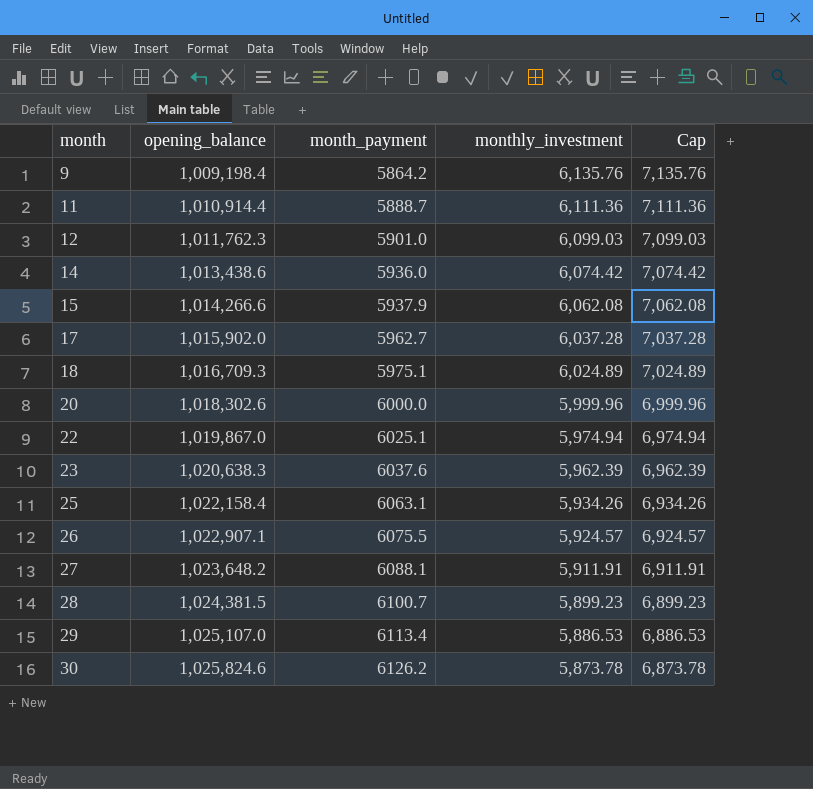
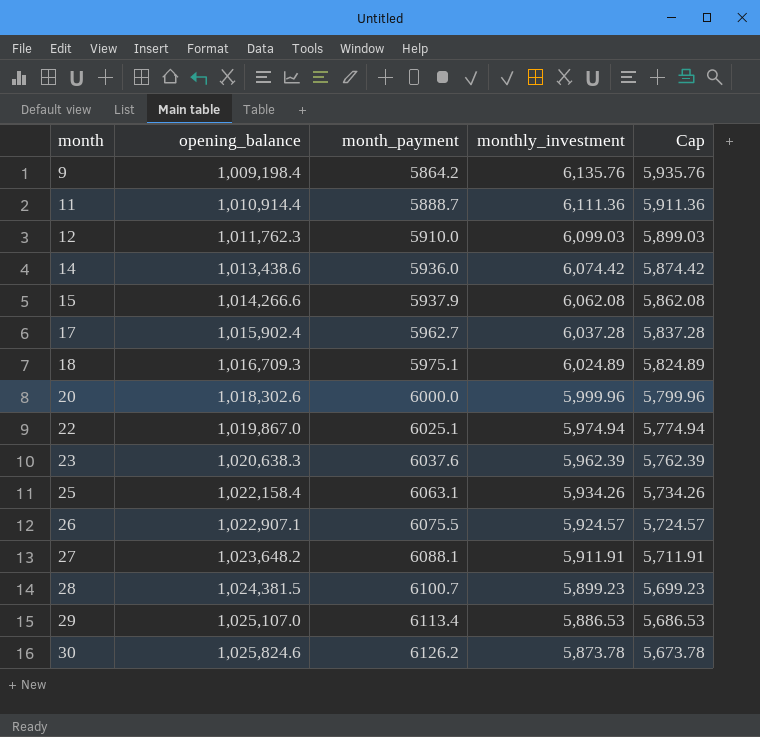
column Cap | formula: [monthly_investment] + 1000 -> [monthly_investment] - 200
12 | month_payment: 5901.0 -> 5910.0
17 | opening_balance: 1,015,902.0 -> 1,015,902.4

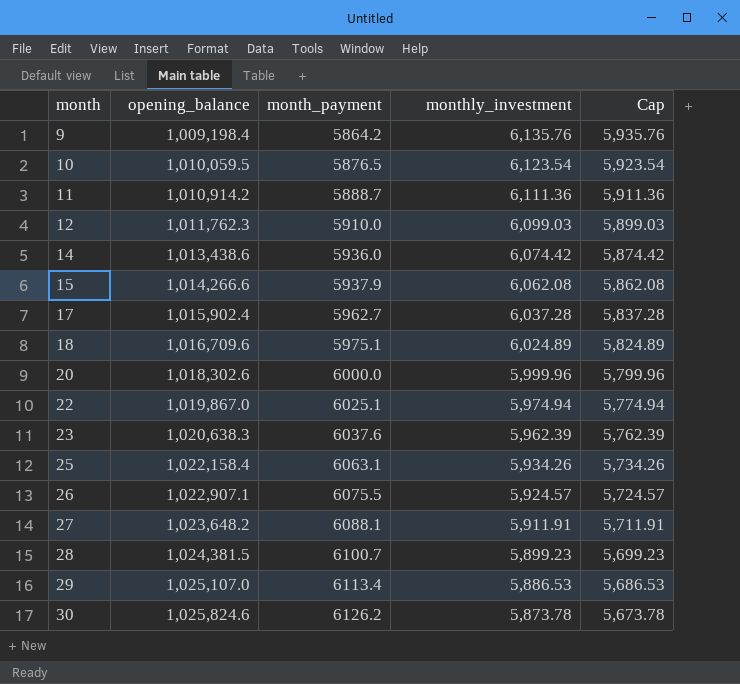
row 10: none -> 1,010,059.5 | 5876.5 | 6,123.54 | 5,923.54
11 | opening_balance: 1,010,914.4 -> 1,010,914.2
18 | opening_balance: 1,016,709.3 -> 1,016,709.6

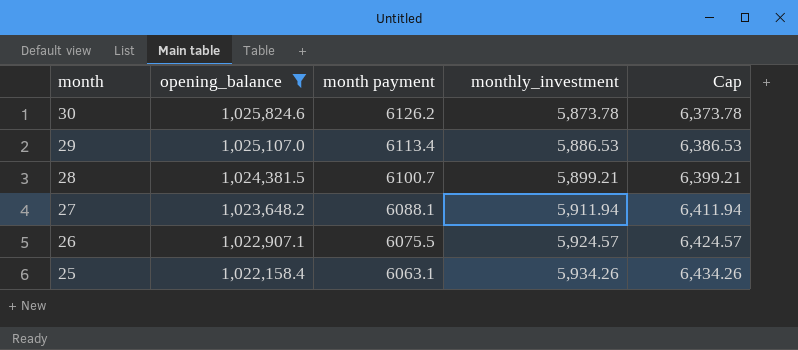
filter: none -> opening_balance >= 1,022,158.4
row order: month ascending -> month descending
column name: month_payment -> month payment
column Cap | formula: [monthly_investment] - 200 -> [monthly_investment] + 500
28 | monthly_investment: 5,899.23 -> 5,899.21
27 | monthly_investment: 5,911.91 -> 5,911.94

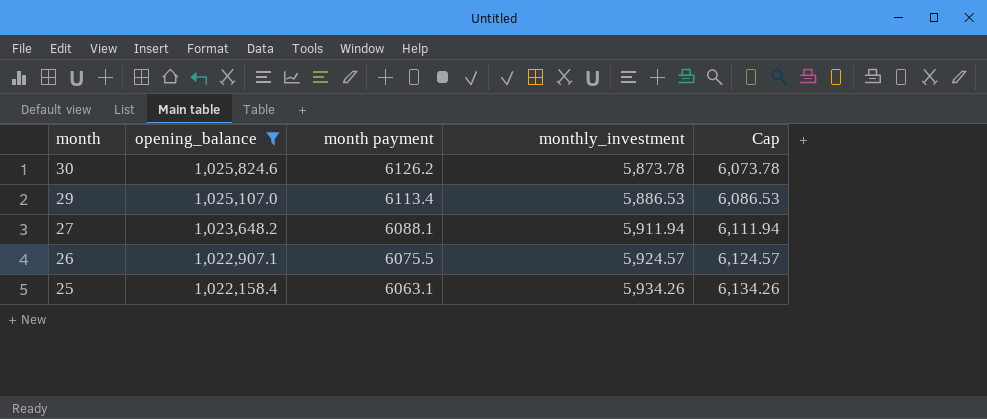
column Cap | formula: [monthly_investment] + 500 -> [monthly_investment] + 200
row 28: 1,024,381.5 | 6100.7 | 5,899.21 | 6,399.21 -> none

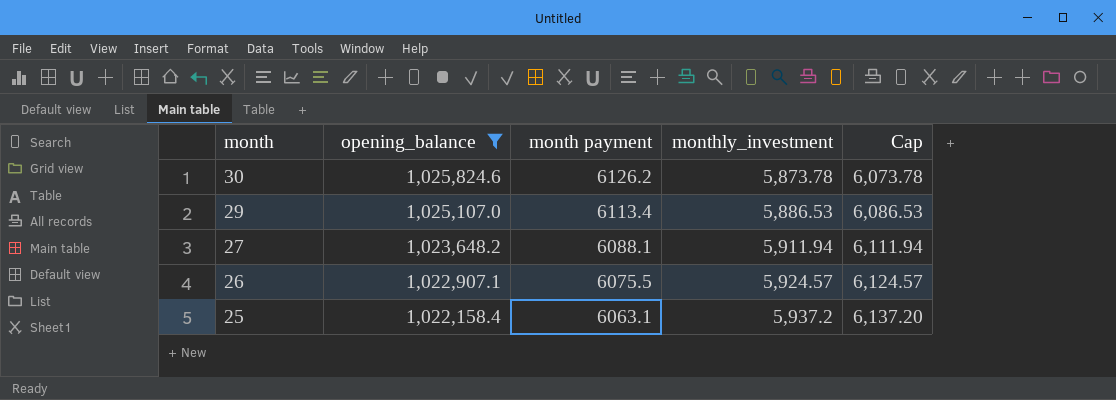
25 | monthly_investment: 5,934.26 -> 5,937.2
25 | Cap: 6,134.26 -> 6,137.20

